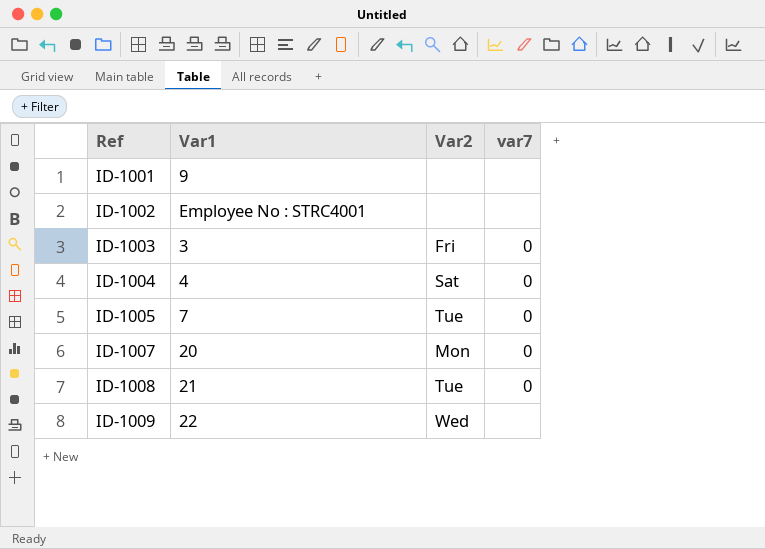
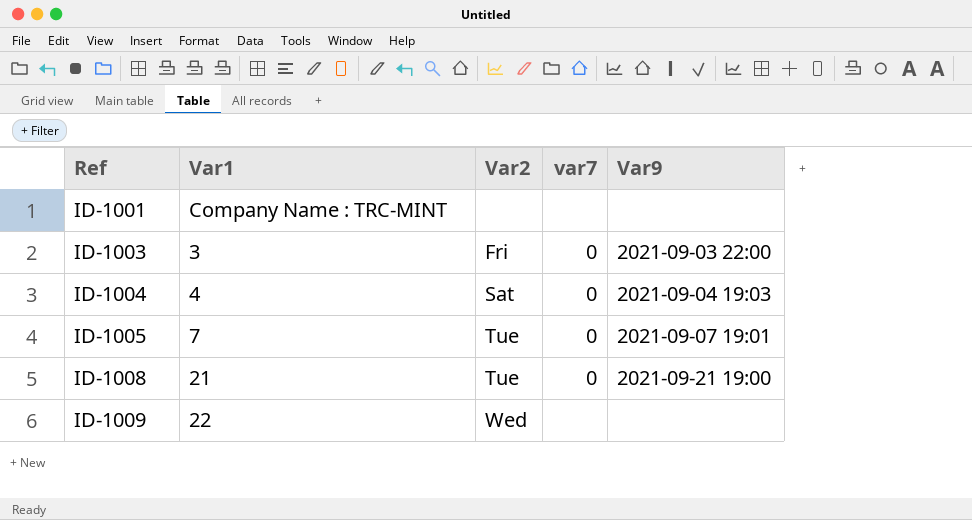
column Var9 | position: none -> 5
row ID-1002: Employee No : STRC4001 | none | none -> none
row ID-1007: 20 | Mon | 0 -> none
ID-1001 | Var1: 9 -> Company Name : TRC-MINT

